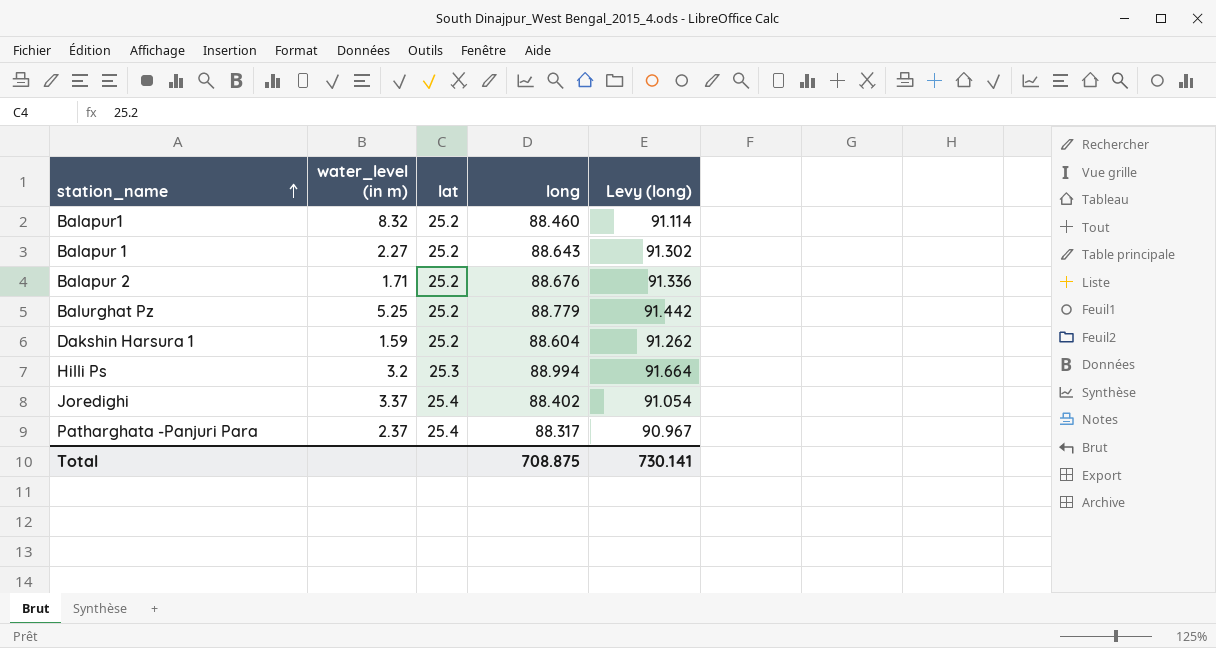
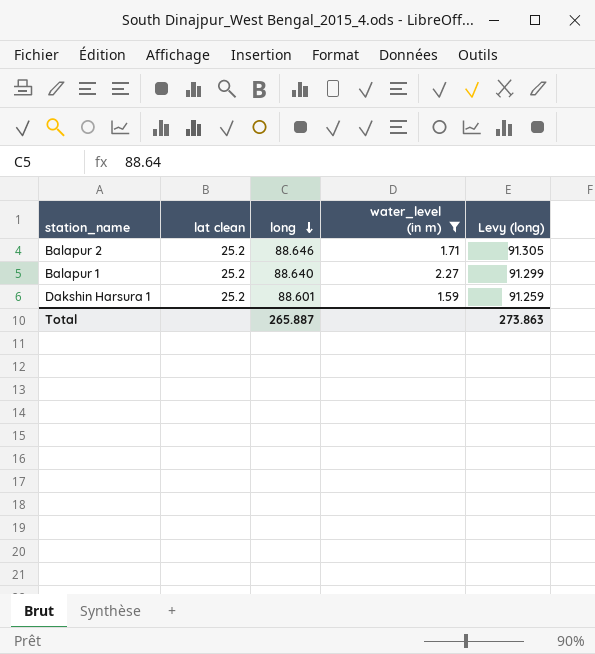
filter: none -> water_level (in m) <= 2.27
row order: station_name ascending -> long descending
column name: lat -> lat clean
column water_level (in m) | position: 2 -> 4
Balapur 2 | long: 88.676 -> 88.646
Balapur 2 | Levy (long): 91.336 -> 91.305
Balapur 1 | long: 88.643 -> 88.640
Balapur 1 | Levy (long): 91.302 -> 91.299
Dakshin Harsura 1 | long: 88.604 -> 88.601
Dakshin Harsura 1 | Levy (long): 91.262 -> 91.259
Total | long: 708.875 -> 265.887
Total | Levy (long): 730.141 -> 273.863

